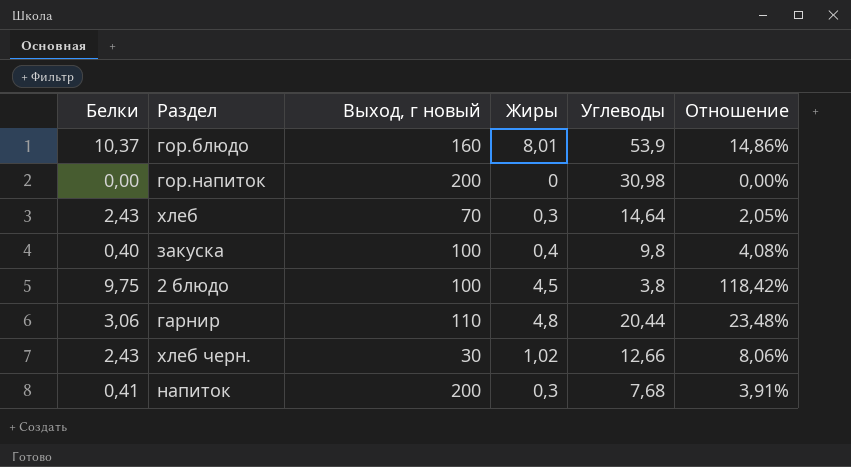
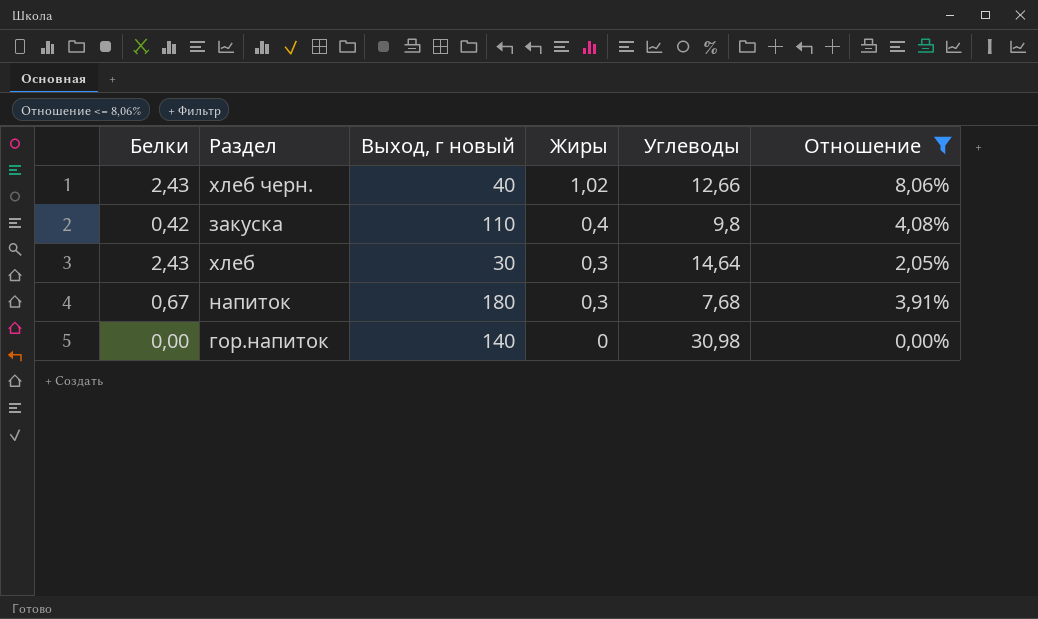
filter: none -> Отношение <= 8,06%
row order: none -> Жиры descending
хлеб черн. | Выход, г новый: 30 -> 40
закуска | Белки: 0,40 -> 0,42
закуска | Выход, г новый: 100 -> 110
хлеб | Выход, г новый: 70 -> 30
напиток | Белки: 0,41 -> 0,67
напиток | Выход, г новый: 200 -> 180
гор.напиток | Выход, г новый: 200 -> 140

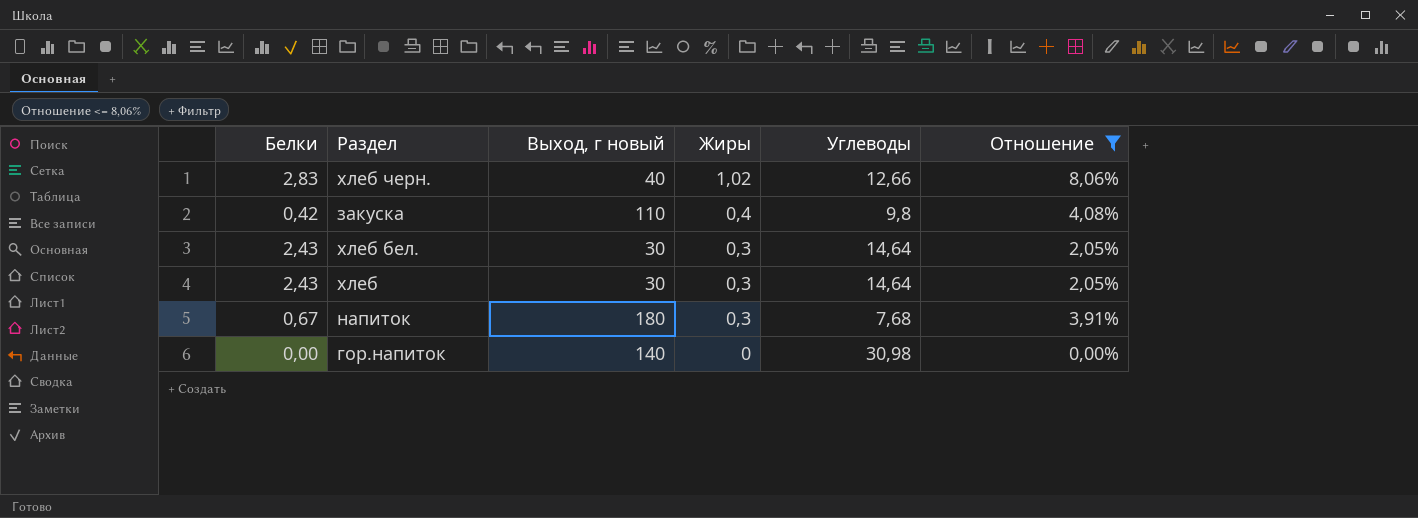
хлеб черн. | Белки: 2,43 -> 2,83
row хлеб бел.: none -> 2,43 | 30 | 0,3 | 14,64 | 2,05%

